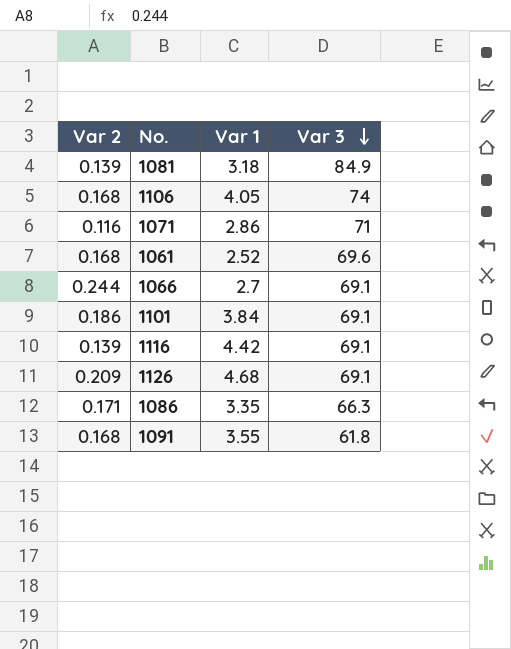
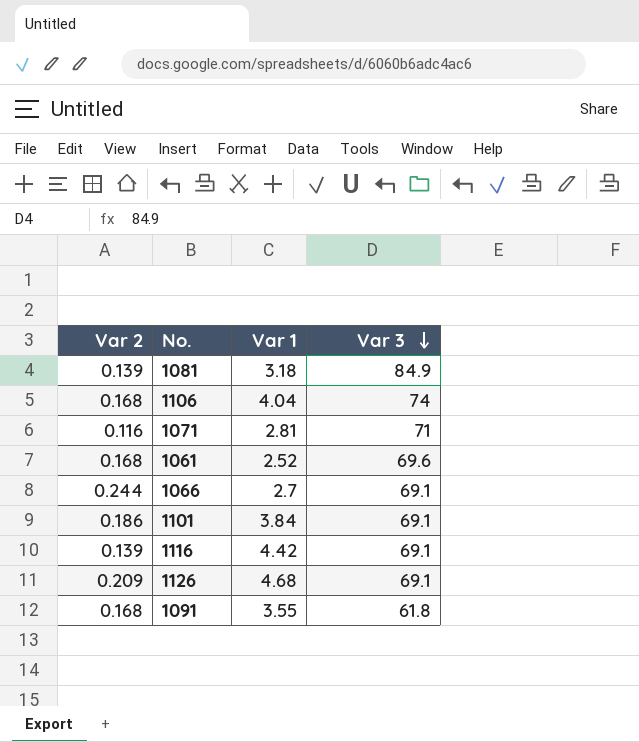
row 1086: 0.171 | 3.35 | 66.3 -> none
1106 | Var 1: 4.05 -> 4.04
1071 | Var 1: 2.86 -> 2.81

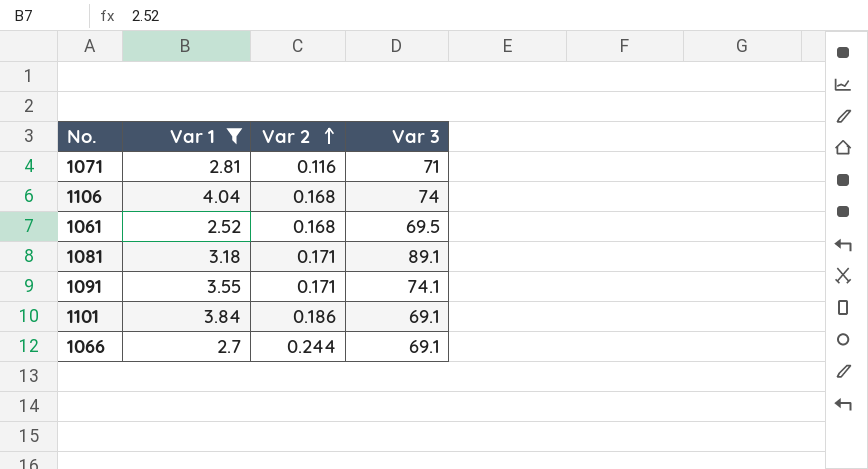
filter: none -> Var 1 <= 4.04
row order: Var 3 descending -> Var 2 ascending
column Var 2 | position: 1 -> 3
1061 | Var 3: 69.6 -> 69.5
1081 | Var 2: 0.139 -> 0.171
1081 | Var 3: 84.9 -> 89.1
1091 | Var 2: 0.168 -> 0.171
1091 | Var 3: 61.8 -> 74.1

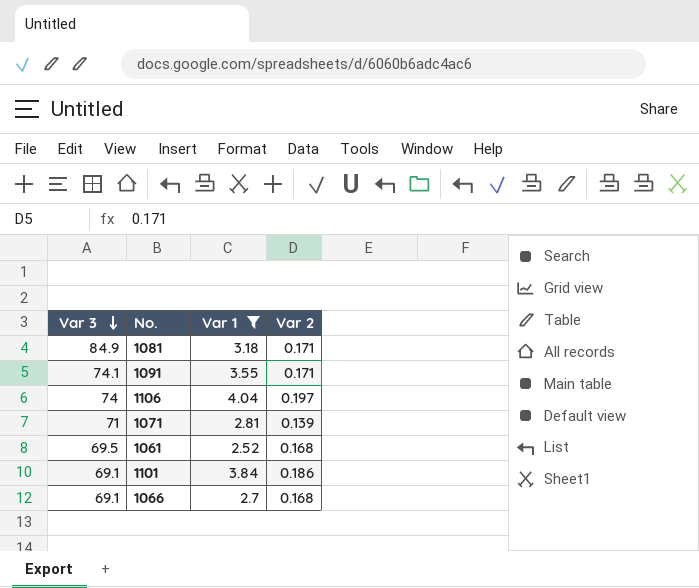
row order: Var 2 ascending -> Var 3 descending
column Var 3 | position: 4 -> 1
1081 | Var 3: 89.1 -> 84.9
1106 | Var 2: 0.168 -> 0.197
1071 | Var 2: 0.116 -> 0.139
1066 | Var 2: 0.244 -> 0.168

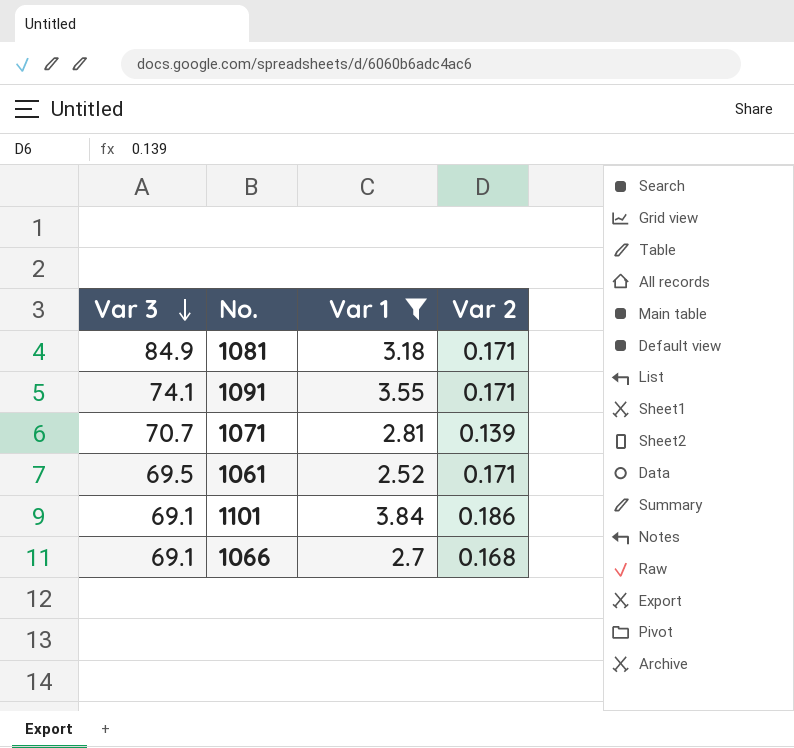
row 1106: 74 | 4.04 | 0.197 -> none
1071 | Var 3: 71 -> 70.7
1061 | Var 2: 0.168 -> 0.171

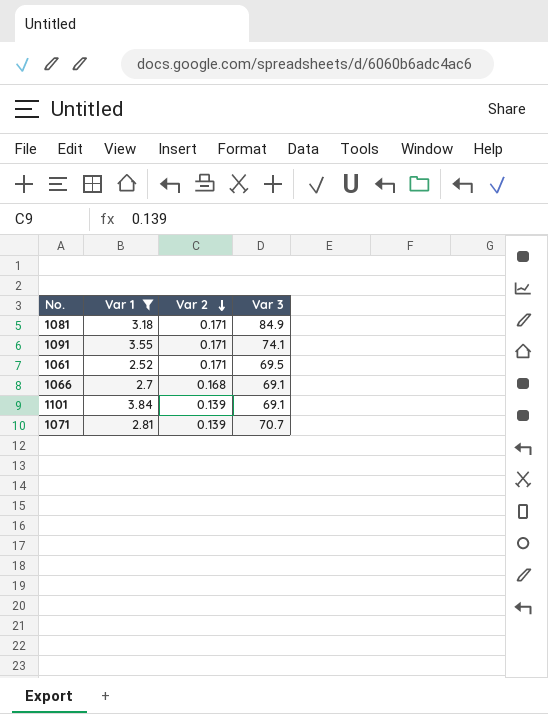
row order: Var 3 descending -> Var 2 descending
column Var 3 | position: 1 -> 4
1101 | Var 2: 0.186 -> 0.139

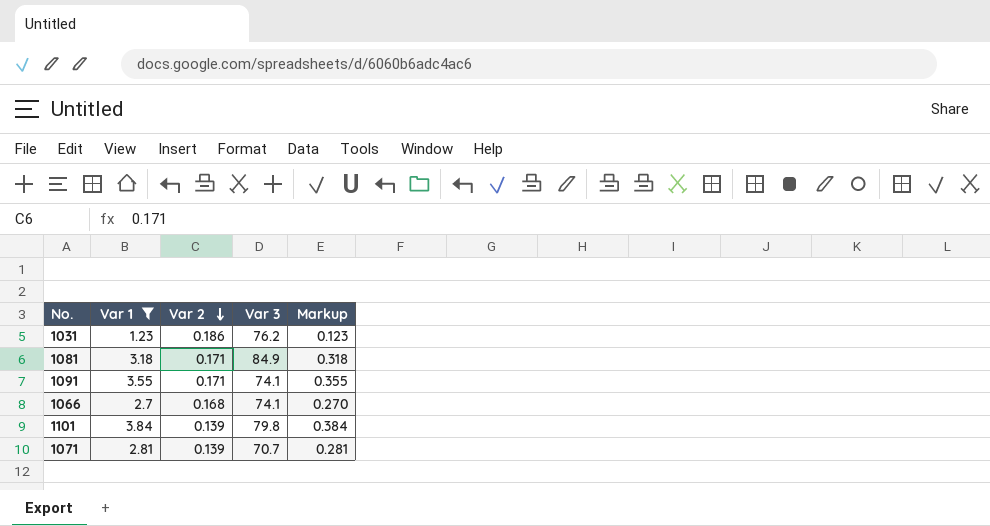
column Markup | formula: none -> [Var 1] * 0.1
row 1061: 2.52 | 0.171 | 69.5 -> none
row 1031: none -> 1.23 | 0.186 | 76.2 | 0.123
1066 | Var 3: 69.1 -> 74.1
1101 | Var 3: 69.1 -> 79.8

